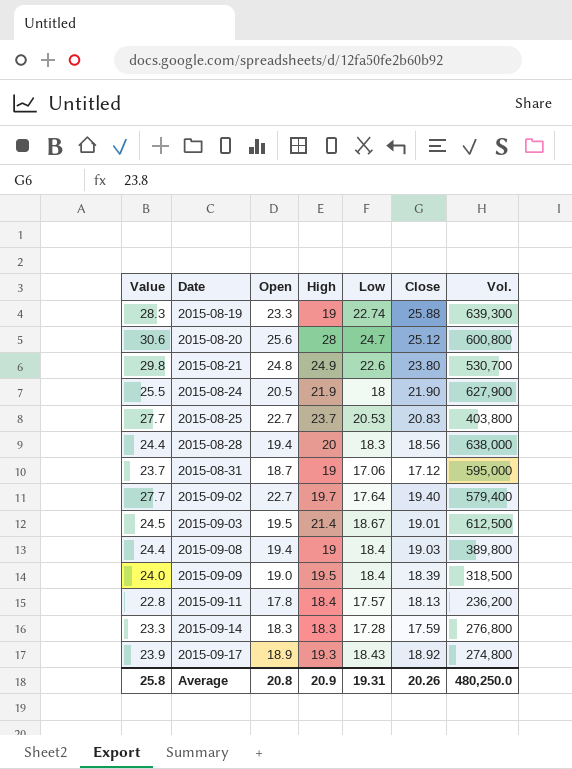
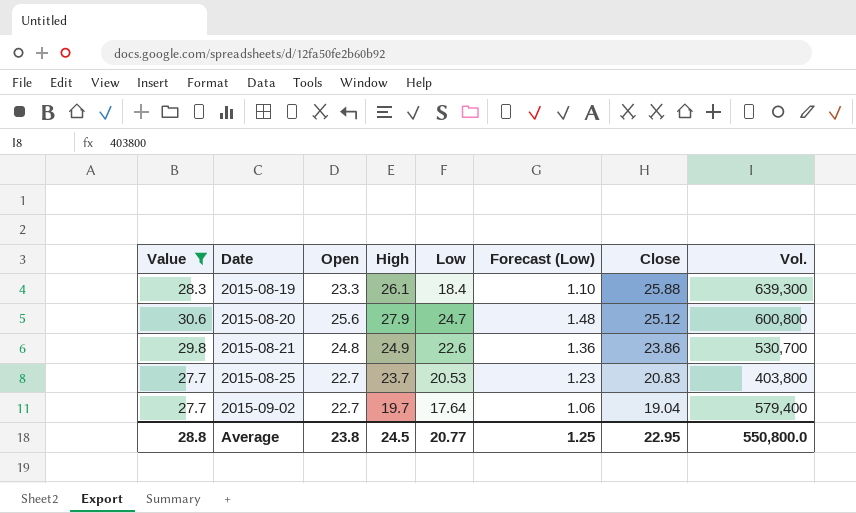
filter: none -> Value >= 27.7
column Forecast (Low) | formula: none -> [Low] * 0.06
2015-08-19 | High: 19 -> 26.1
2015-08-19 | Low: 22.74 -> 18.4
2015-08-20 | High: 28 -> 27.9
2015-08-21 | Close: 23.80 -> 23.86
2015-09-02 | Close: 19.40 -> 19.04
Average | Value: 25.8 -> 28.8
Average | Open: 20.8 -> 23.8
Average | High: 20.9 -> 24.5
Average | Low: 19.31 -> 20.77
Average | Close: 20.26 -> 22.95
Average | Vol.: 480,250.0 -> 550,800.0

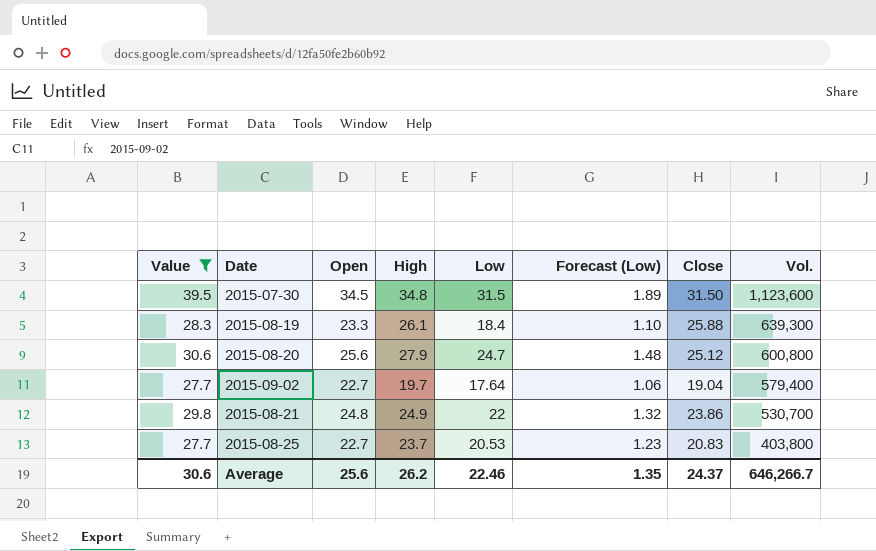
row order: Date ascending -> Vol. descending
row 2015-07-30: none -> 39.5 | 34.5 | 34.8 | 31.5 | 1.89 | 31.50 | 1,123,600
2015-08-21 | Low: 22.6 -> 22
2015-08-21 | Forecast (Low): 1.36 -> 1.32
Average | Value: 28.8 -> 30.6
Average | Open: 23.8 -> 25.6
Average | High: 24.5 -> 26.2
Average | Low: 20.77 -> 22.46
Average | Forecast (Low): 1.25 -> 1.35
Average | Close: 22.95 -> 24.37
Average | Vol.: 550,800.0 -> 646,266.7

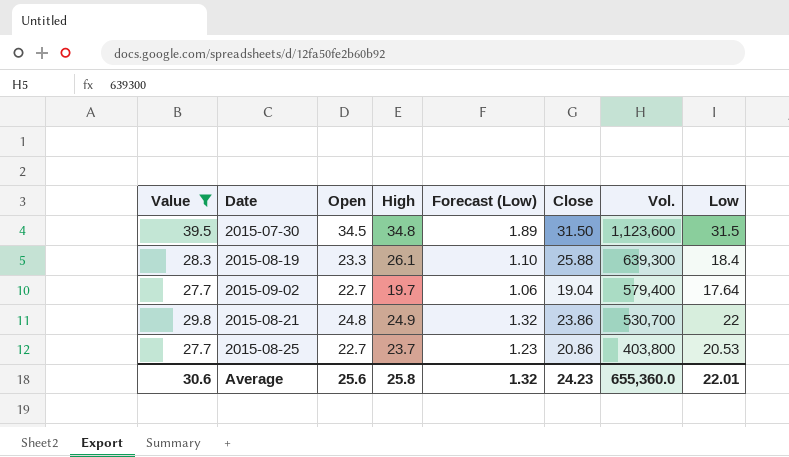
column Low | position: 5 -> 8
row 2015-08-20: 30.6 | 25.6 | 27.9 | 24.7 | 1.48 | 25.12 | 600,800 -> none
2015-08-25 | Close: 20.83 -> 20.86
Average | High: 26.2 -> 25.8
Average | Forecast (Low): 1.35 -> 1.32
Average | Close: 24.37 -> 24.23
Average | Vol.: 646,266.7 -> 655,360.0
Average | Low: 22.46 -> 22.01

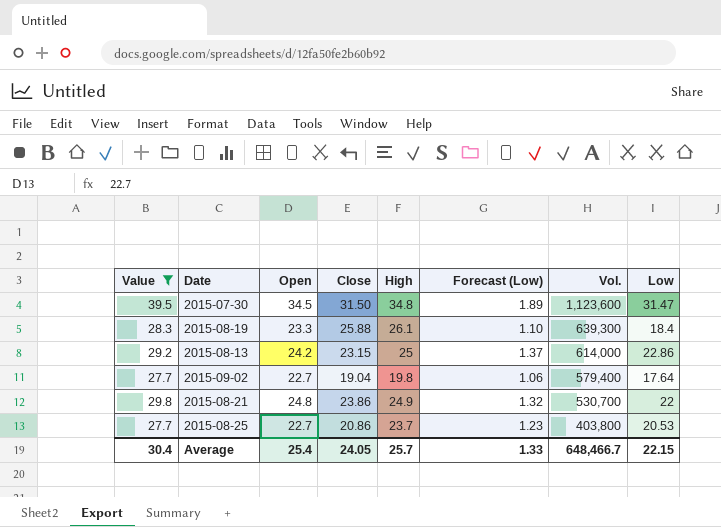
column Close | position: 6 -> 4
2015-07-30 | Low: 31.5 -> 31.47
row 2015-08-13: none -> 29.2 | 24.2 | 23.15 | 25 | 1.37 | 614,000 | 22.86
2015-09-02 | High: 19.7 -> 19.8
Average | Value: 30.6 -> 30.4
Average | Open: 25.6 -> 25.4
Average | Close: 24.23 -> 24.05
Average | High: 25.8 -> 25.7
Average | Forecast (Low): 1.32 -> 1.33
Average | Vol.: 655,360.0 -> 648,466.7
Average | Low: 22.01 -> 22.15

